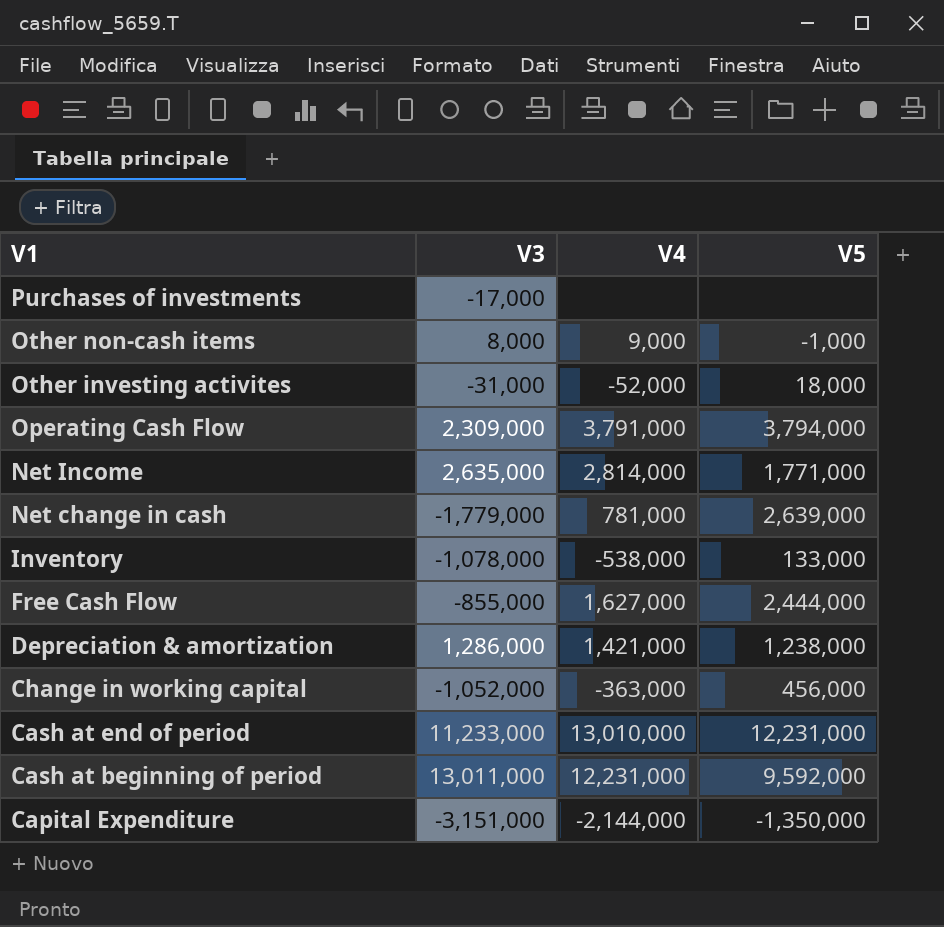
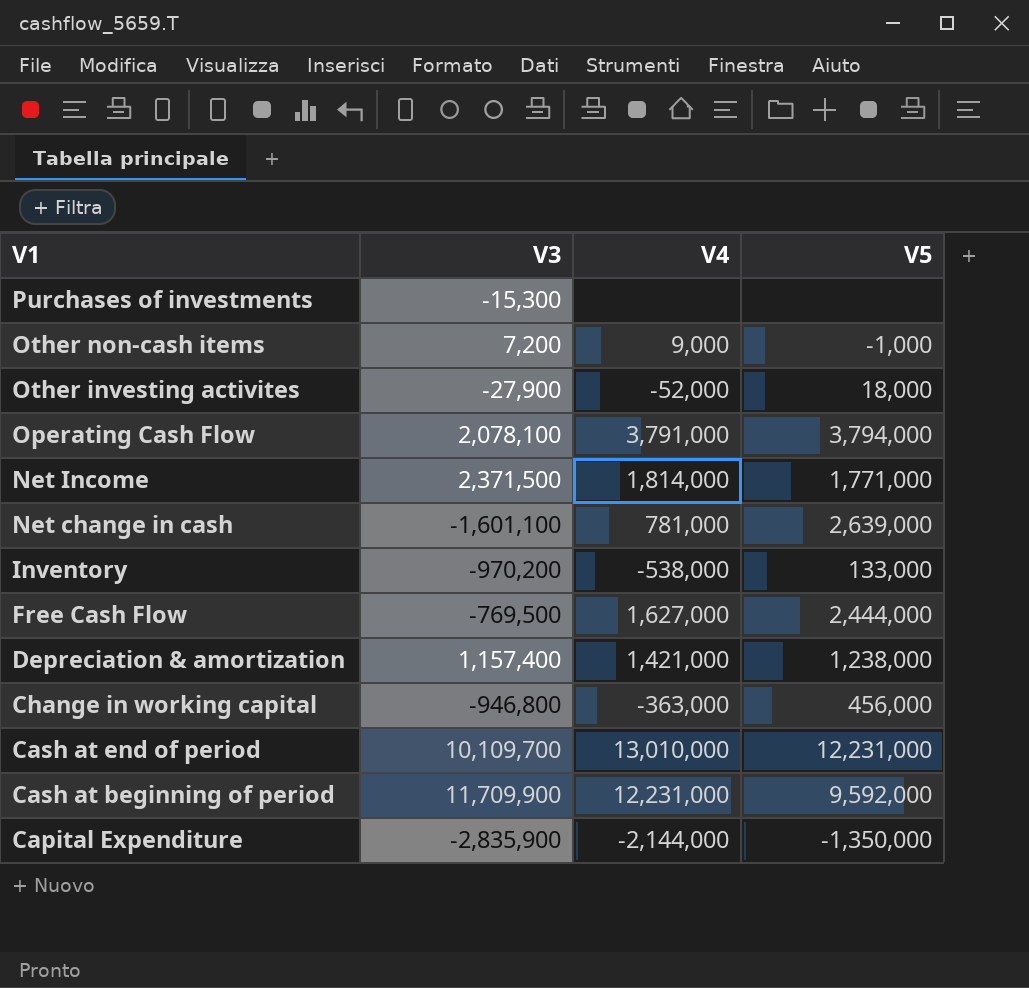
Purchases of investments | V3: -17,000 -> -15,300
Other non-cash items | V3: 8,000 -> 7,200
Other investing activites | V3: -31,000 -> -27,900
Operating Cash Flow | V3: 2,309,000 -> 2,078,100
Net Income | V3: 2,635,000 -> 2,371,500
Net Income | V4: 2,814,000 -> 1,814,000
Net change in cash | V3: -1,779,000 -> -1,601,100
Inventory | V3: -1,078,000 -> -970,200
Free Cash Flow | V3: -855,000 -> -769,500
Depreciation & amortization | V3: 1,286,000 -> 1,157,400
Change in working capital | V3: -1,052,000 -> -946,800
Cash at end of period | V3: 11,233,000 -> 10,109,700
Cash at beginning of period | V3: 13,011,000 -> 11,709,900
Capital Expenditure | V3: -3,151,000 -> -2,835,900

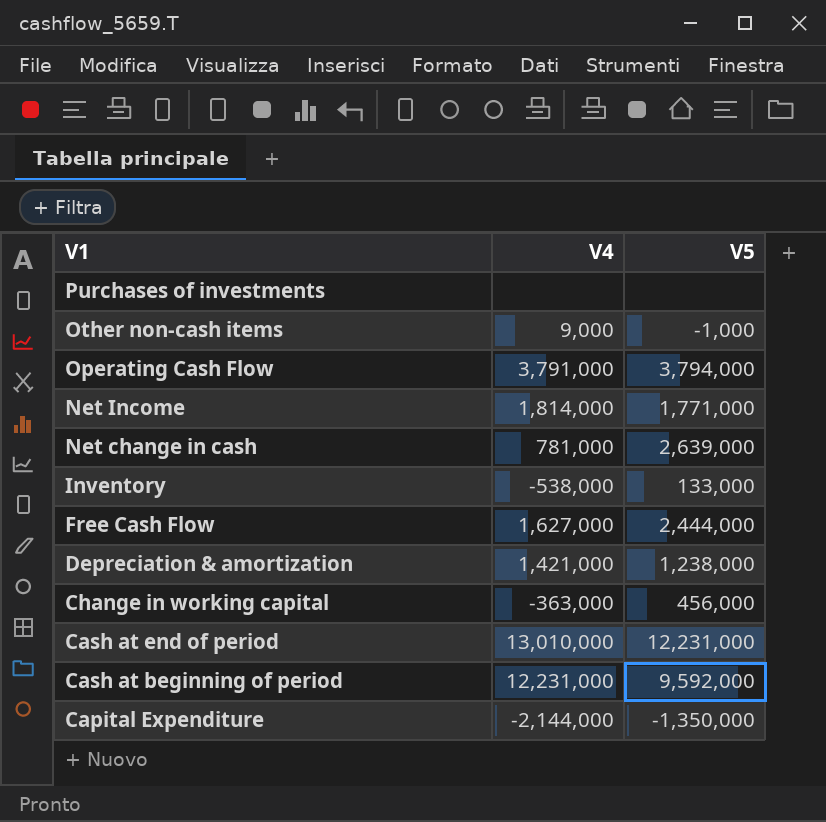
column V3 | position: 2 -> none
row Other investing activites: -27,900 | -52,000 | 18,000 -> none

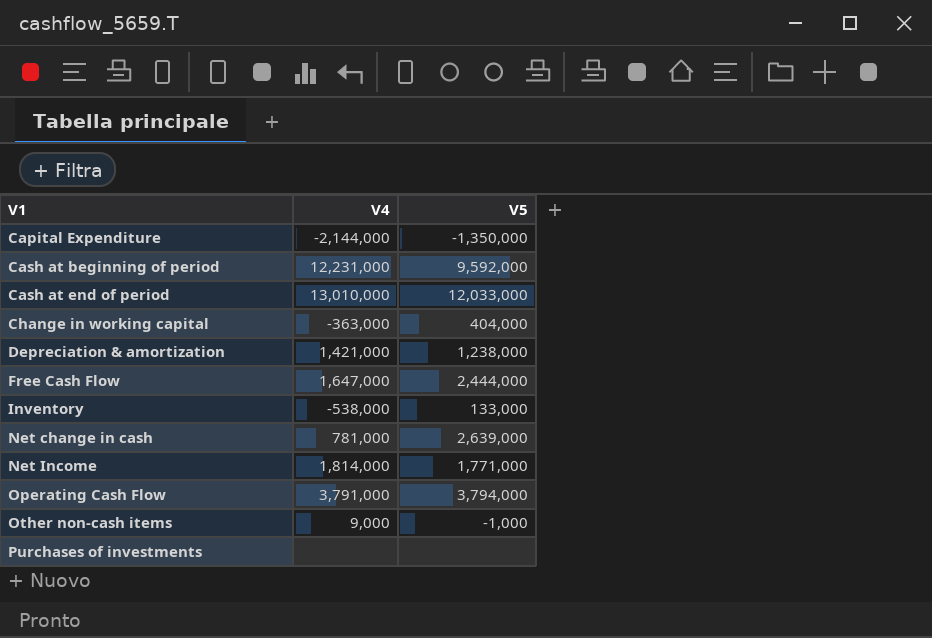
row order: V1 descending -> V1 ascending
Cash at end of period | V5: 12,231,000 -> 12,033,000
Change in working capital | V5: 456,000 -> 404,000
Free Cash Flow | V4: 1,627,000 -> 1,647,000

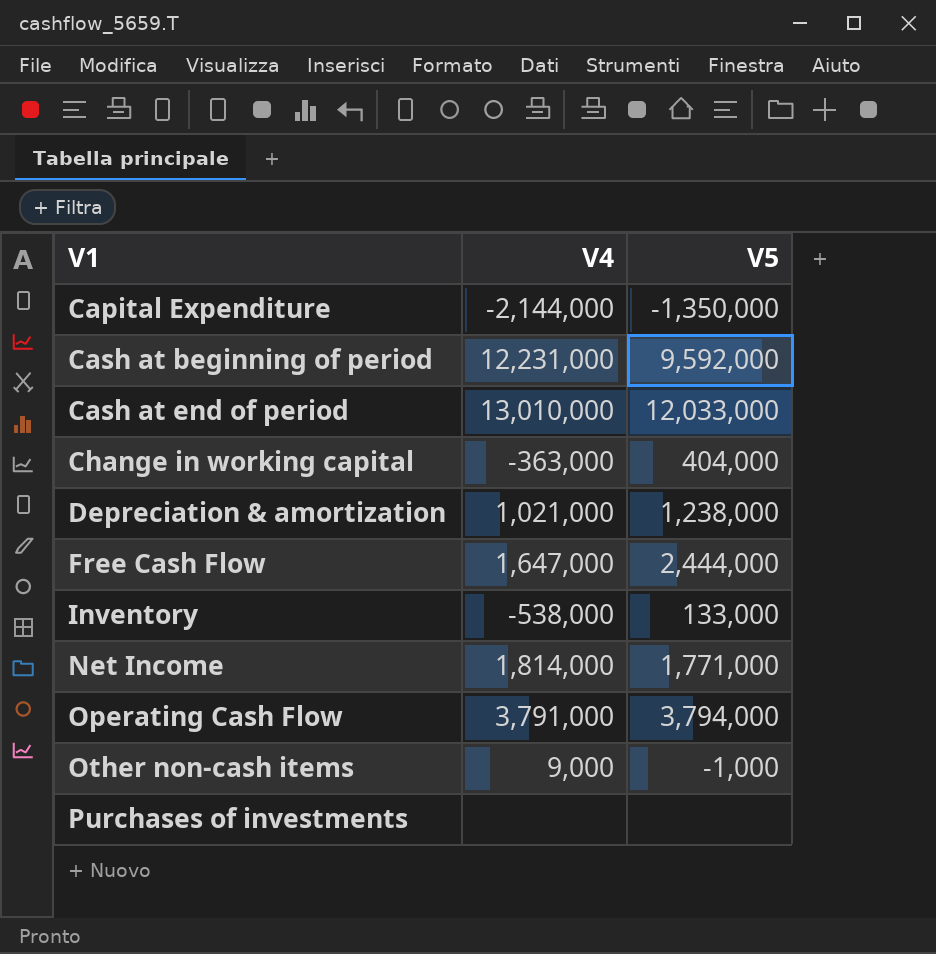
row Net change in cash: 781,000 | 2,639,000 -> none
Depreciation & amortization | V4: 1,421,000 -> 1,021,000

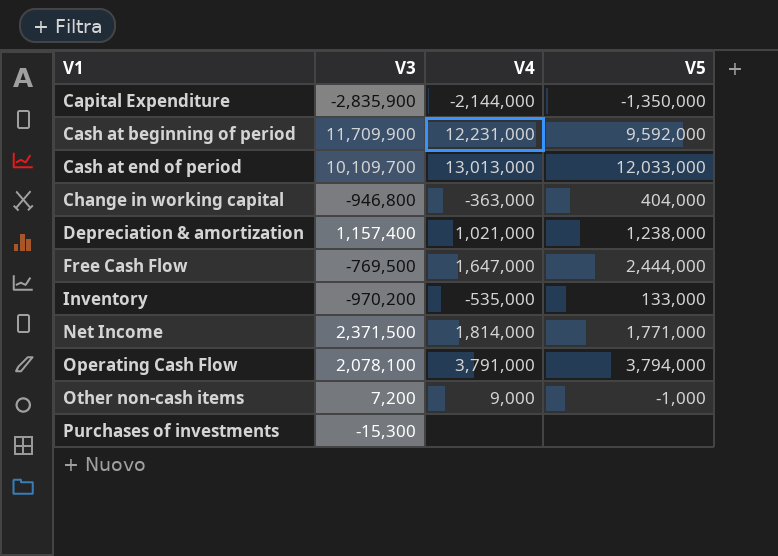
column V3 | position: none -> 2
Cash at end of period | V4: 13,010,000 -> 13,013,000
Inventory | V4: -538,000 -> -535,000

